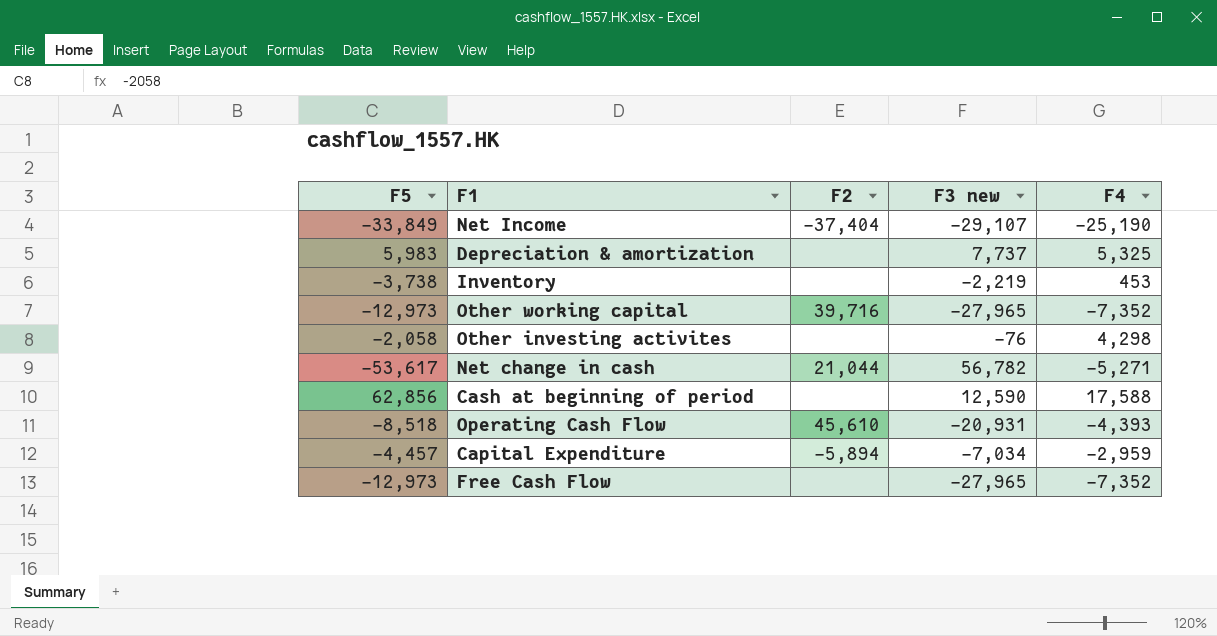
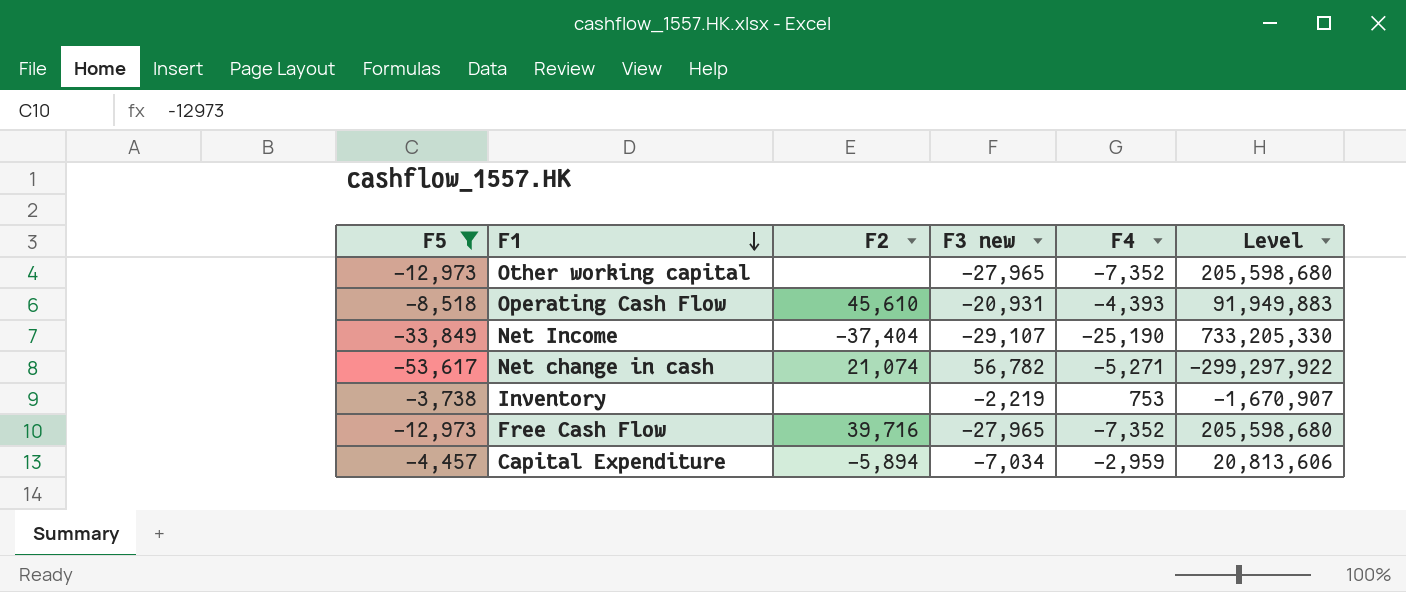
filter: none -> F5 <= -3,738
row order: none -> F1 descending
column Level | formula: none -> [F3 new] * [F4]
Other working capital | F2: 39,716 -> none
Net change in cash | F2: 21,044 -> 21,074
Inventory | F4: 453 -> 753
Free Cash Flow | F2: none -> 39,716

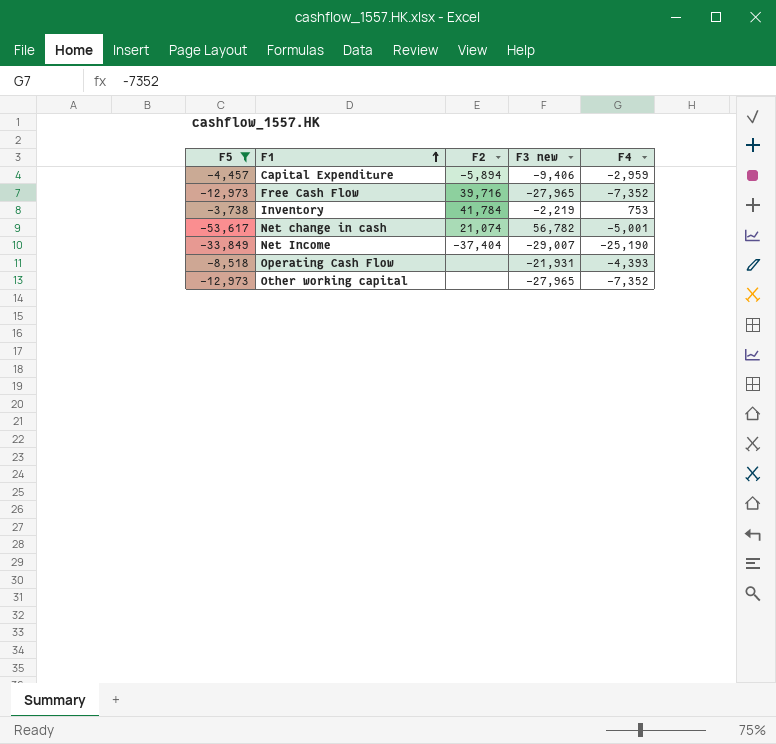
row order: F1 descending -> F1 ascending
column Level | formula: [F3 new] * [F4] -> none
Capital Expenditure | F3 new: -7,034 -> -9,406
Inventory | F2: none -> 41,784
Net change in cash | F4: -5,271 -> -5,001
Net Income | F3 new: -29,107 -> -29,007
Operating Cash Flow | F2: 45,610 -> none
Operating Cash Flow | F3 new: -20,931 -> -21,931

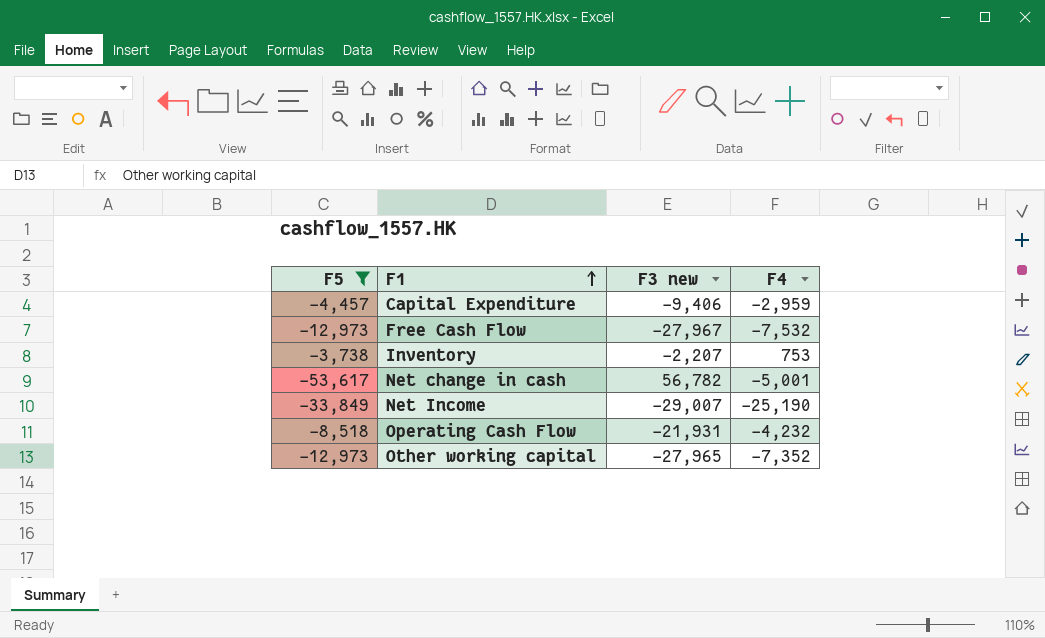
column F2 | position: 3 -> none
Free Cash Flow | F3 new: -27,965 -> -27,967
Free Cash Flow | F4: -7,352 -> -7,532
Inventory | F3 new: -2,219 -> -2,207
Operating Cash Flow | F4: -4,393 -> -4,232

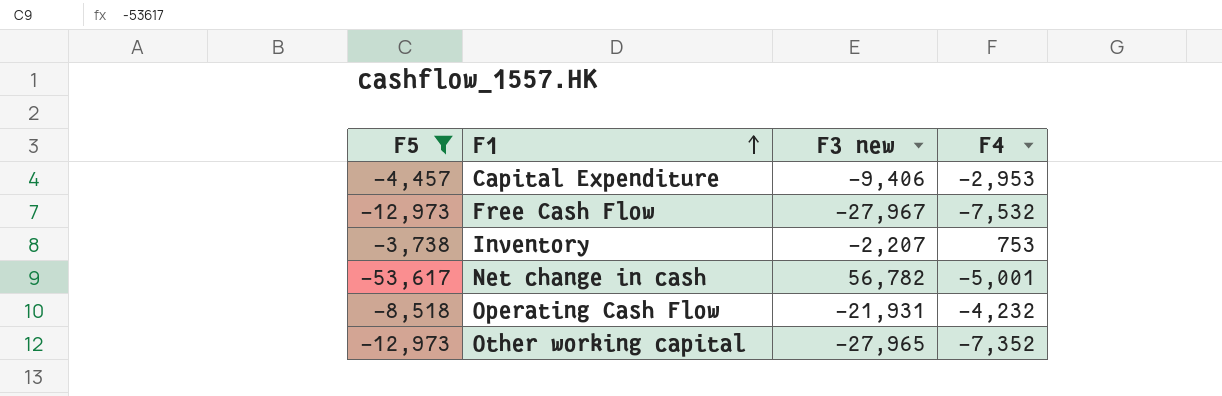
row Net Income: -33,849 | -29,007 | -25,190 -> none
Capital Expenditure | F4: -2,959 -> -2,953

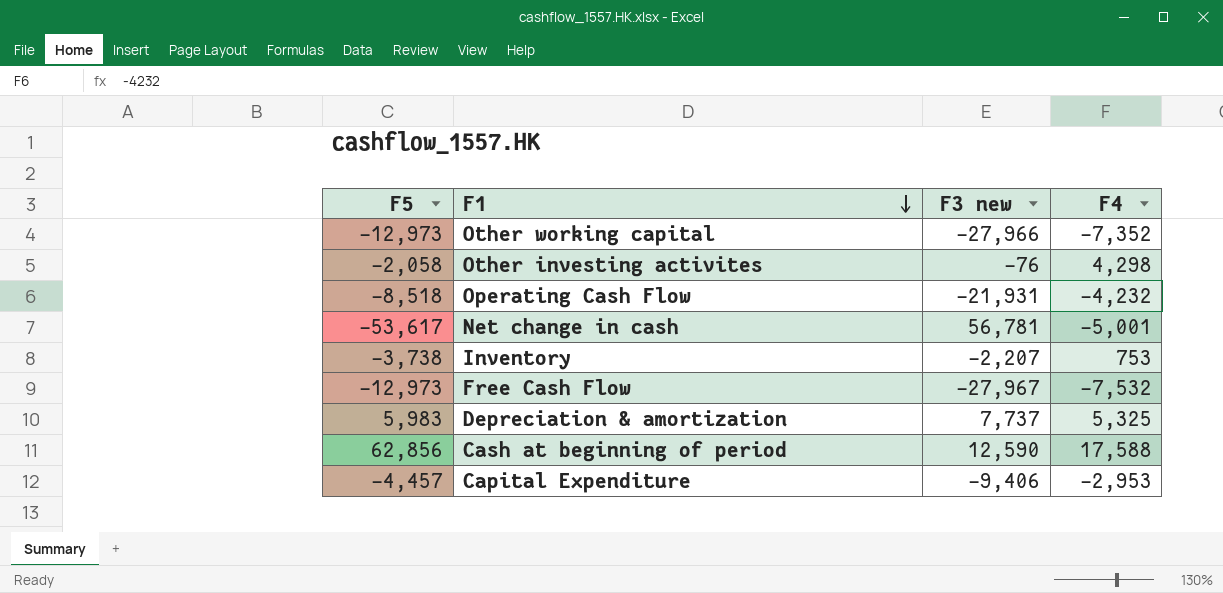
filter: F5 <= -3,738 -> none
row order: F1 ascending -> F1 descending
Other working capital | F3 new: -27,965 -> -27,966
Net change in cash | F3 new: 56,782 -> 56,781

